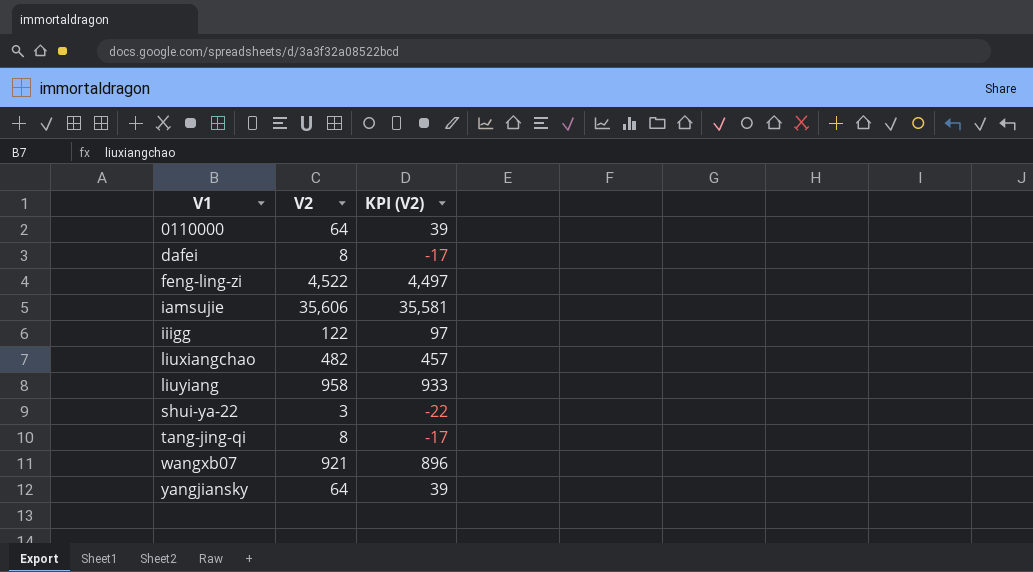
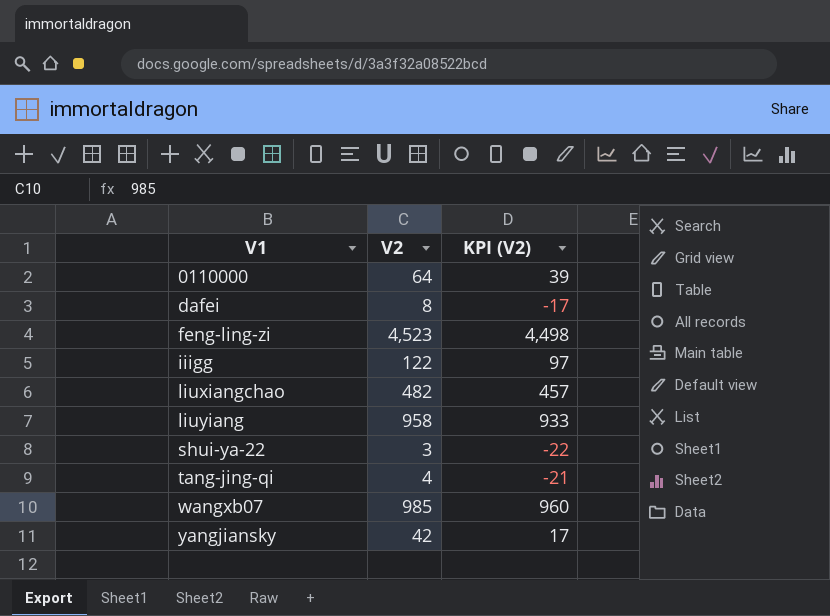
row iamsujie: 35,606 | 35,581 -> none
feng-ling-zi | V2: 4,522 -> 4,523
feng-ling-zi | KPI (V2): 4,497 -> 4,498
tang-jing-qi | V2: 8 -> 4
tang-jing-qi | KPI (V2): -17 -> -21
wangxb07 | V2: 921 -> 985
wangxb07 | KPI (V2): 896 -> 960
yangjiansky | V2: 64 -> 42
yangjiansky | KPI (V2): 39 -> 17

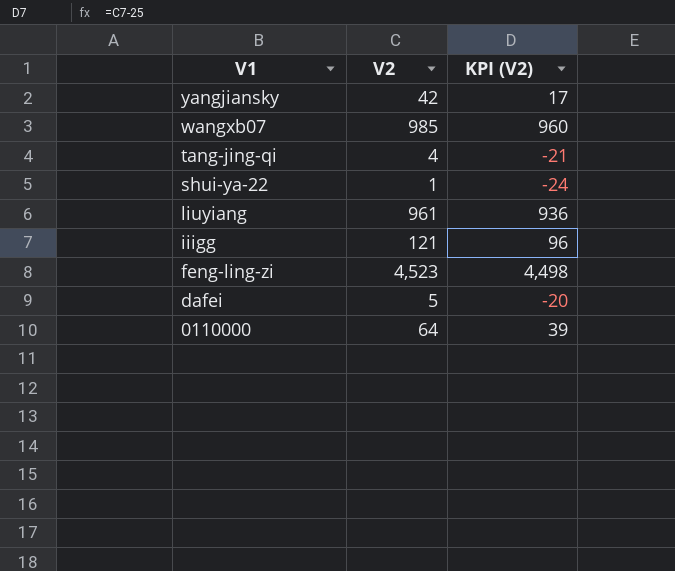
row order: V1 ascending -> V1 descending
row liuxiangchao: 482 | 457 -> none
shui-ya-22 | V2: 3 -> 1
shui-ya-22 | KPI (V2): -22 -> -24
liuyiang | V2: 958 -> 961
liuyiang | KPI (V2): 933 -> 936
iiigg | V2: 122 -> 121
iiigg | KPI (V2): 97 -> 96
dafei | V2: 8 -> 5
dafei | KPI (V2): -17 -> -20

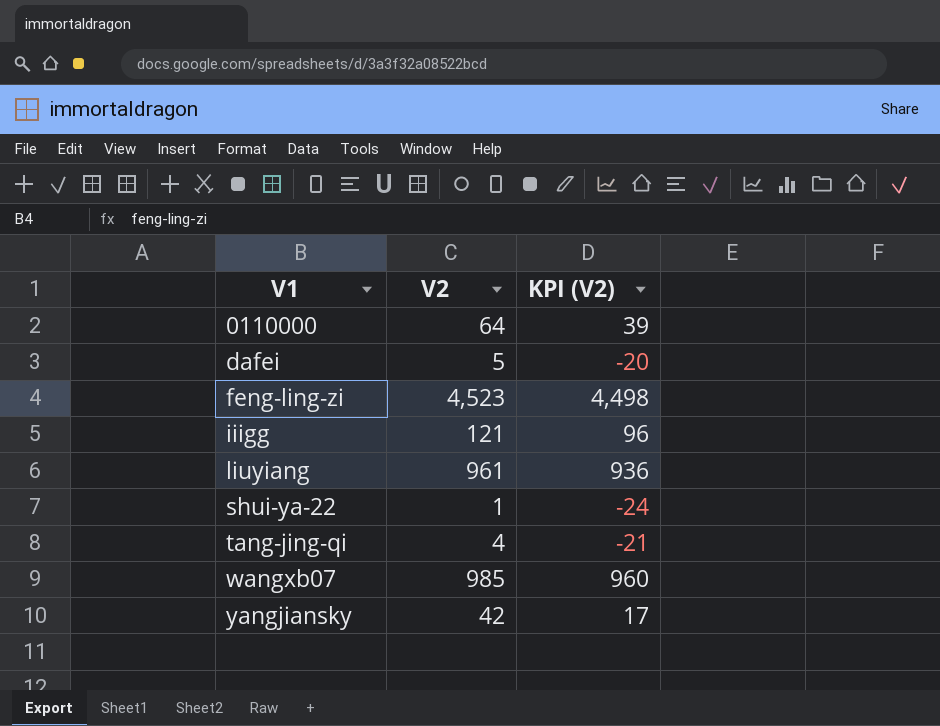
row order: V1 descending -> V1 ascending

